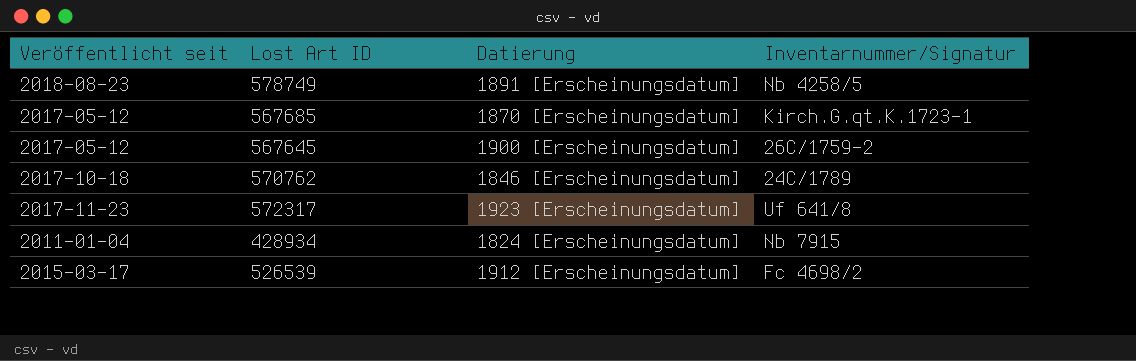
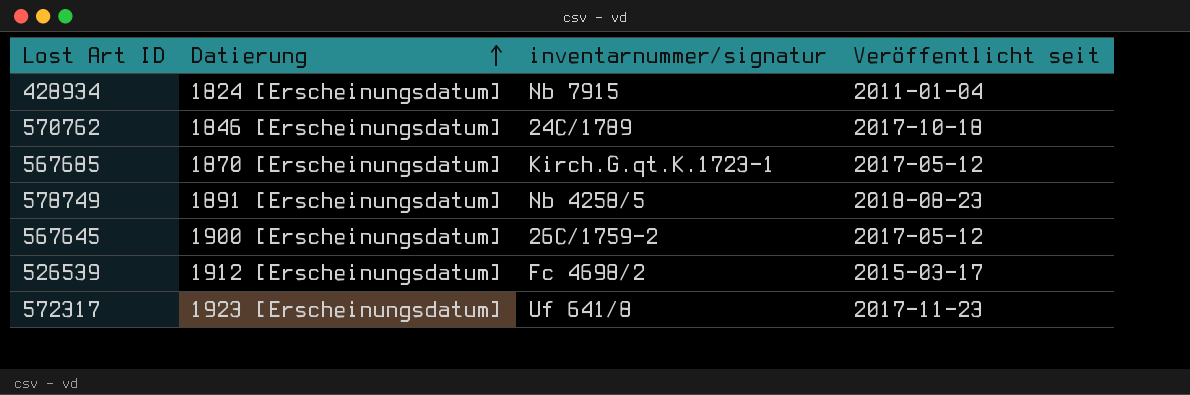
row order: none -> Datierung ascending
column name: Inventarnummer/Signatur -> inventarnummer/signatur
column Veröffentlicht seit | position: 1 -> 4

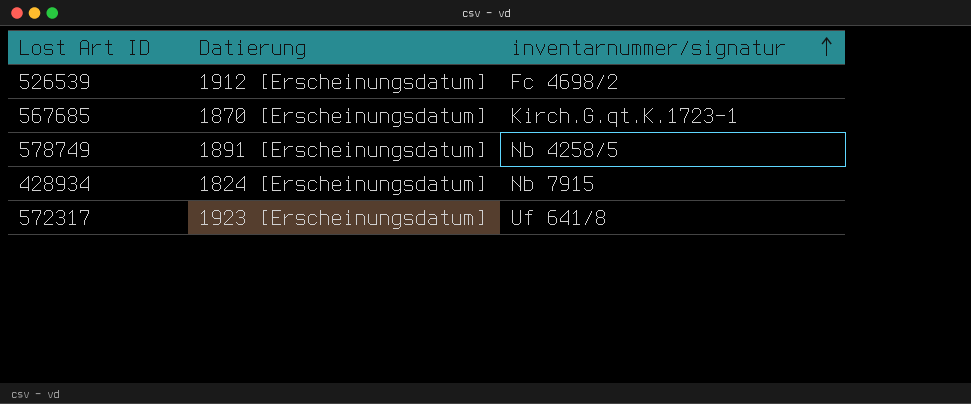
row order: Datierung ascending -> inventarnummer/signatur ascending
column Veröffentlicht seit | position: 4 -> none
row 570762: 1846 [Erscheinungsdatum] | 24C/1789 | 2017-10-18 -> none
row 567645: 1900 [Erscheinungsdatum] | 26C/1759-2 | 2017-05-12 -> none

